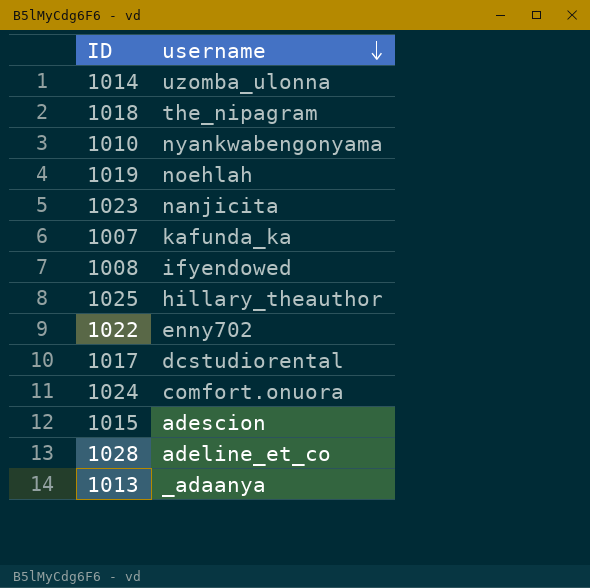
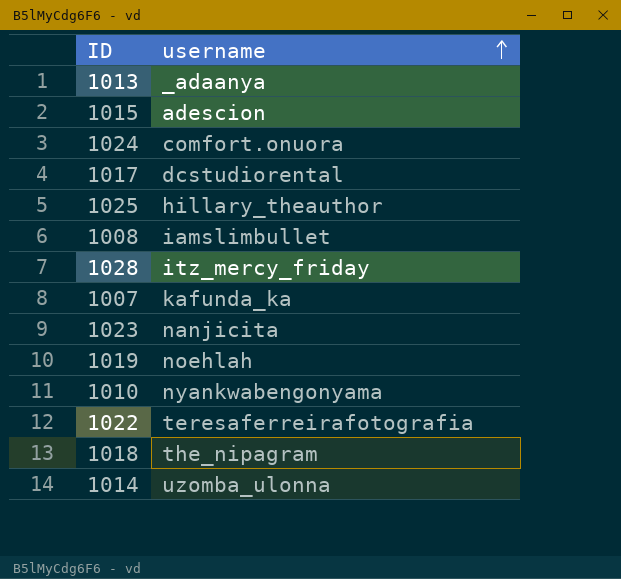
row order: username descending -> username ascending
1008 | username: ifyendowed -> iamslimbullet
1028 | username: adeline_et_co -> itz_mercy_friday
1022 | username: enny702 -> teresaferreirafotografia

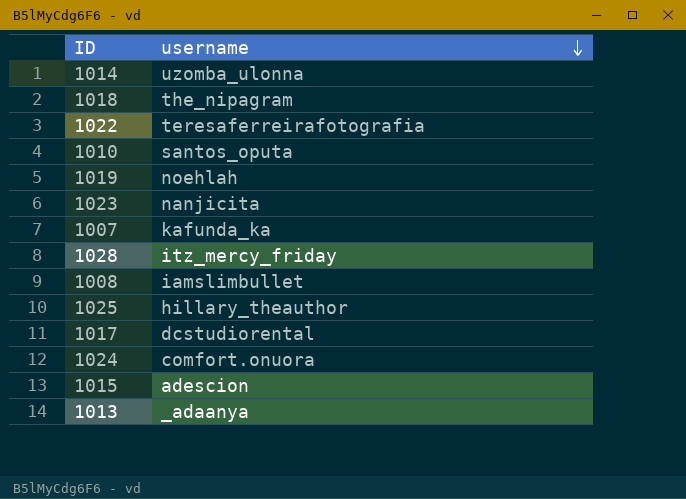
row order: username ascending -> username descending
1010 | username: nyankwabengonyama -> santos_oputa

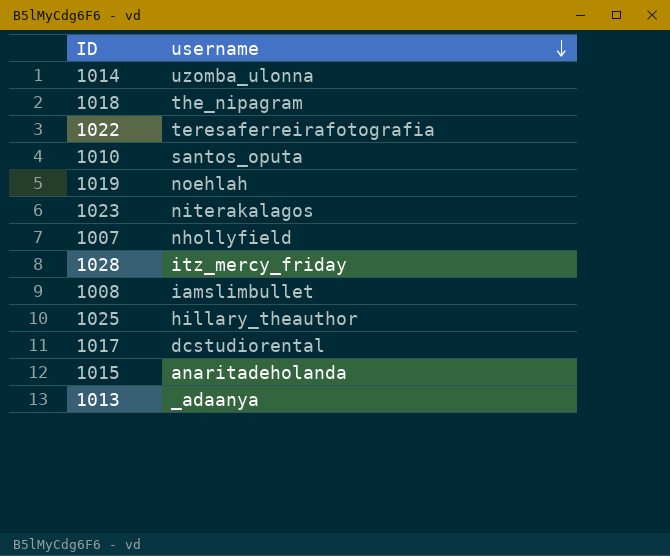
row 1024: comfort.onuora -> none
1023 | username: nanjicita -> niterakalagos
1007 | username: kafunda_ka -> nhollyfield
1015 | username: adescion -> anaritadeholanda

